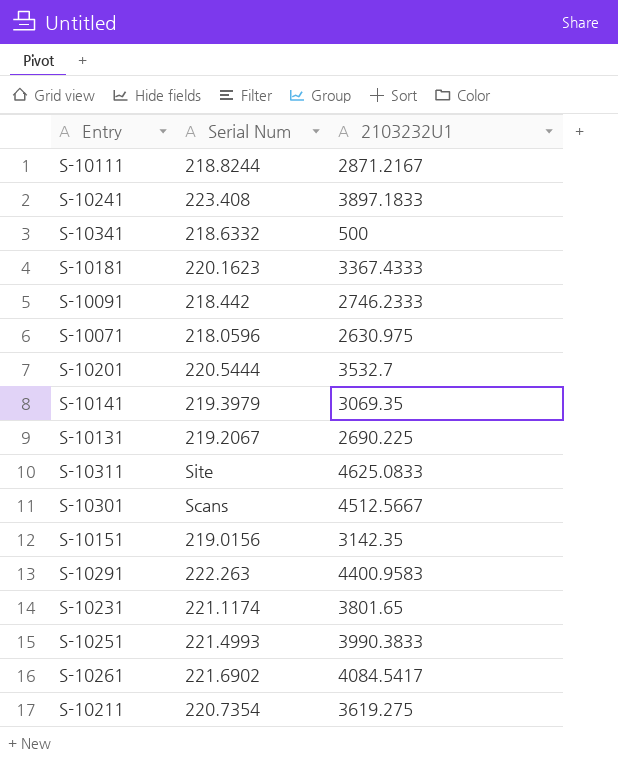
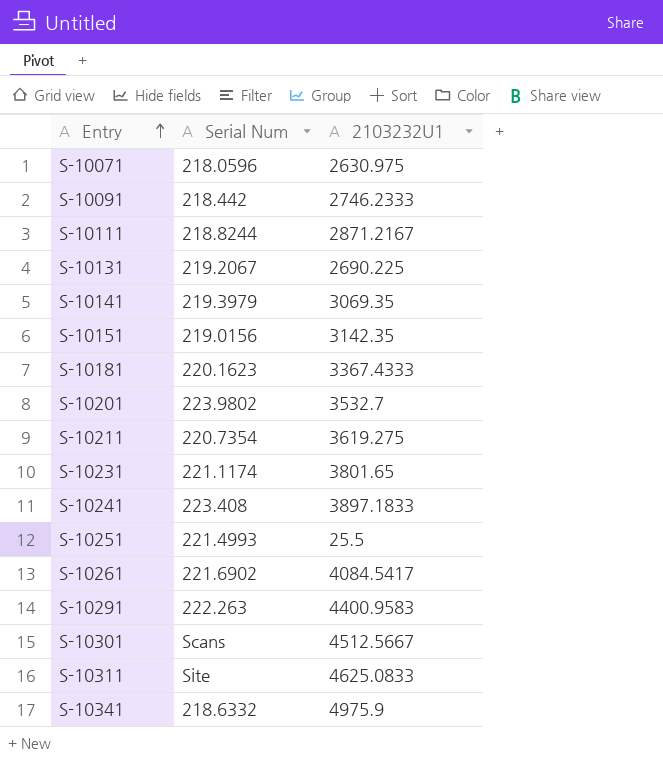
row order: none -> Entry ascending
S-10201 | Serial Num: 220.5444 -> 223.9802
S-10251 | 2103232U1: 3990.3833 -> 25.5
S-10341 | 2103232U1: 500 -> 4975.9

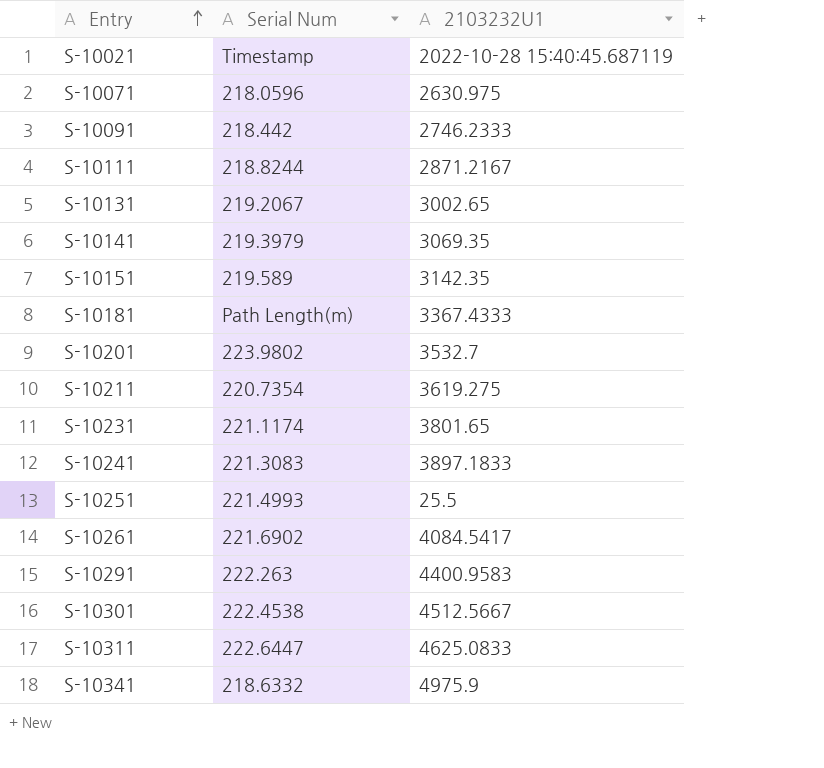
row S-10021: none -> Timestamp | 2022-10-28 15:40:45.687119
S-10131 | 2103232U1: 2690.225 -> 3002.65
S-10151 | Serial Num: 219.0156 -> 219.589
S-10181 | Serial Num: 220.1623 -> Path Length(m)
S-10241 | Serial Num: 223.408 -> 221.3083
S-10301 | Serial Num: Scans -> 222.4538
S-10311 | Serial Num: Site -> 222.6447

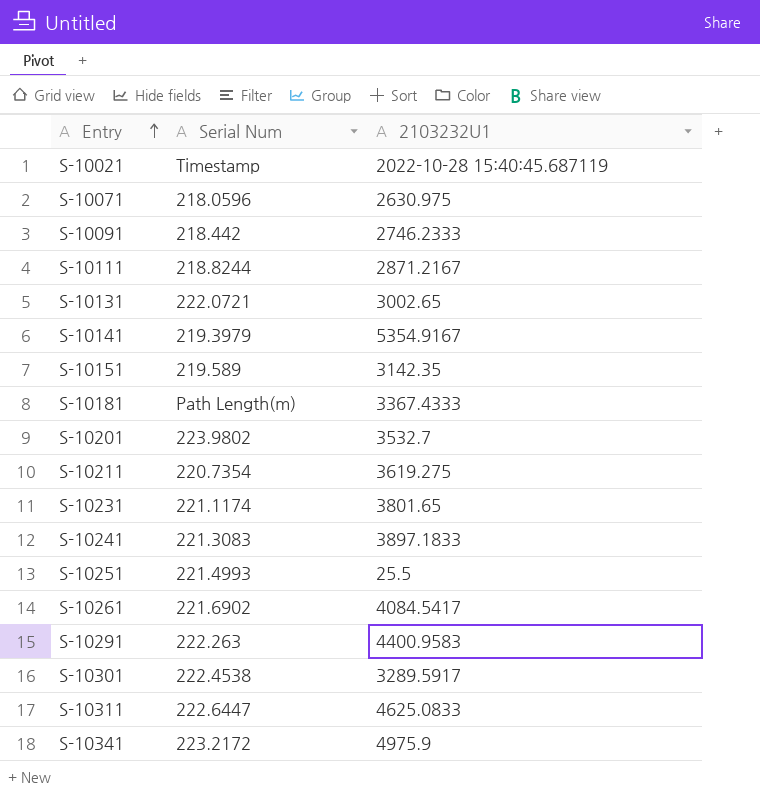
S-10131 | Serial Num: 219.2067 -> 222.0721
S-10141 | 2103232U1: 3069.35 -> 5354.9167
S-10301 | 2103232U1: 4512.5667 -> 3289.5917
S-10341 | Serial Num: 218.6332 -> 223.2172

